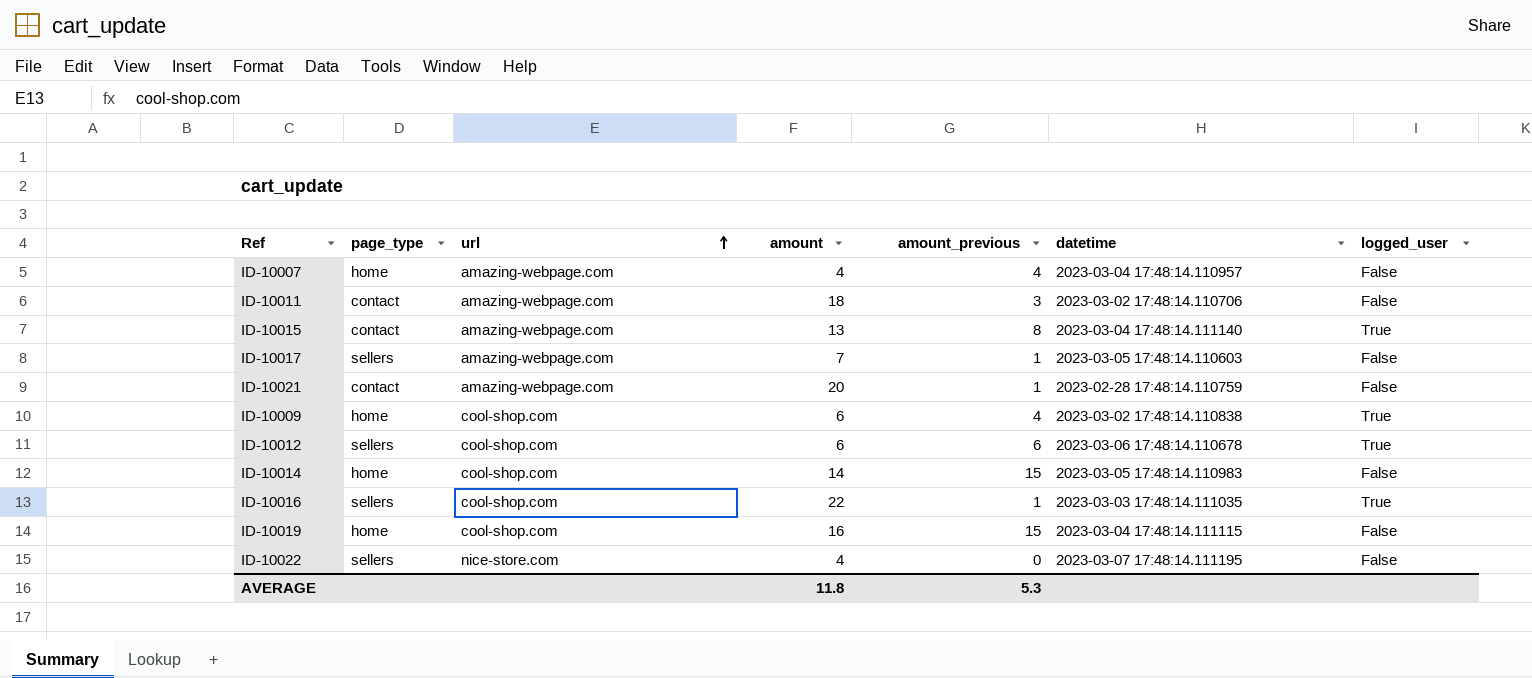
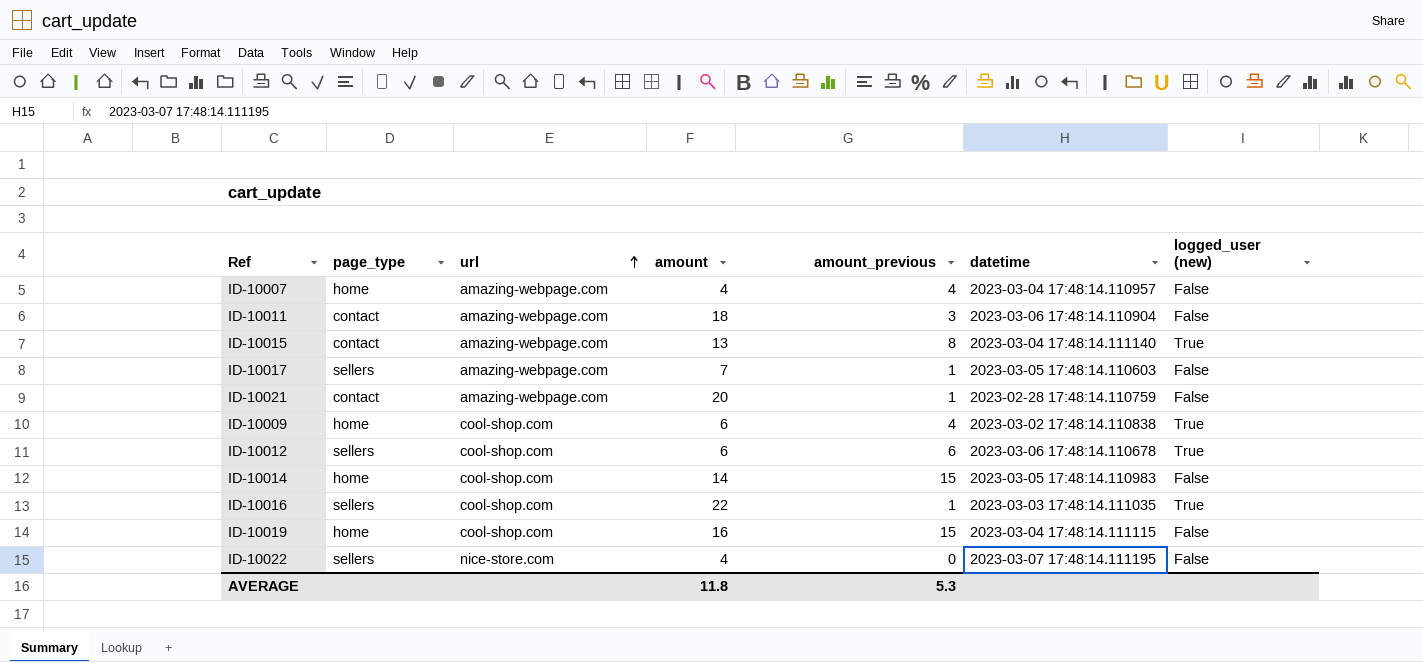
column name: logged_user -> logged_user (new)
ID-10011 | datetime: 2023-03-02 17:48:14.110706 -> 2023-03-06 17:48:14.110904

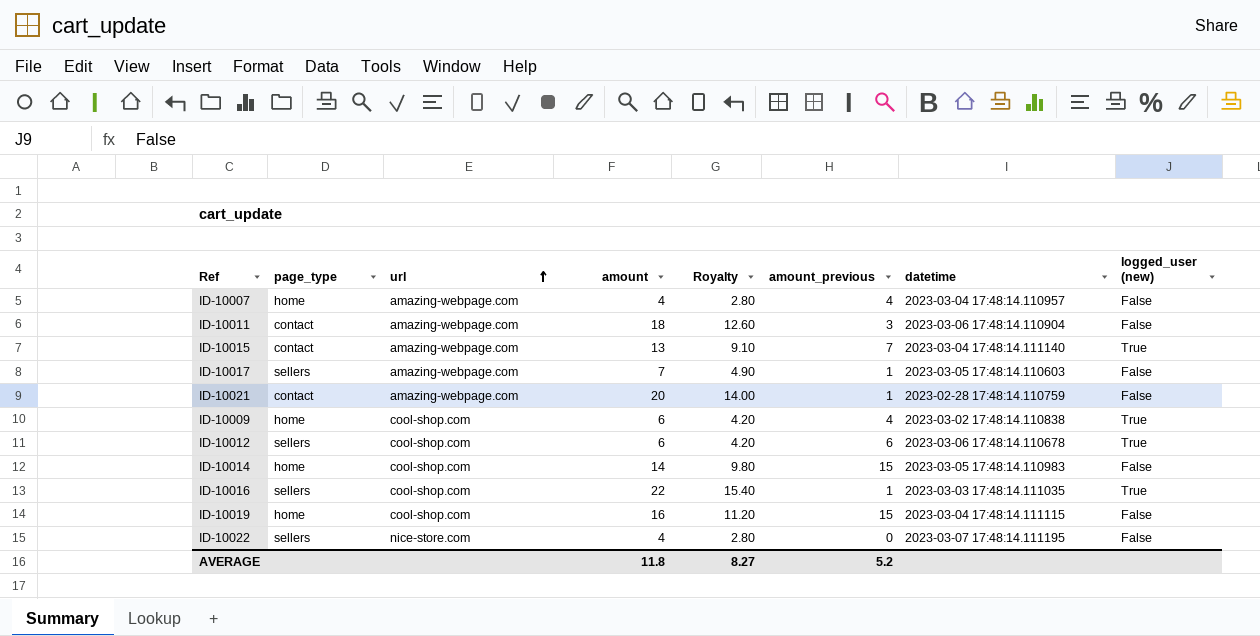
column Royalty | formula: none -> [amount] * 0.7
ID-10015 | amount_previous: 8 -> 7
AVERAGE | amount_previous: 5.3 -> 5.2

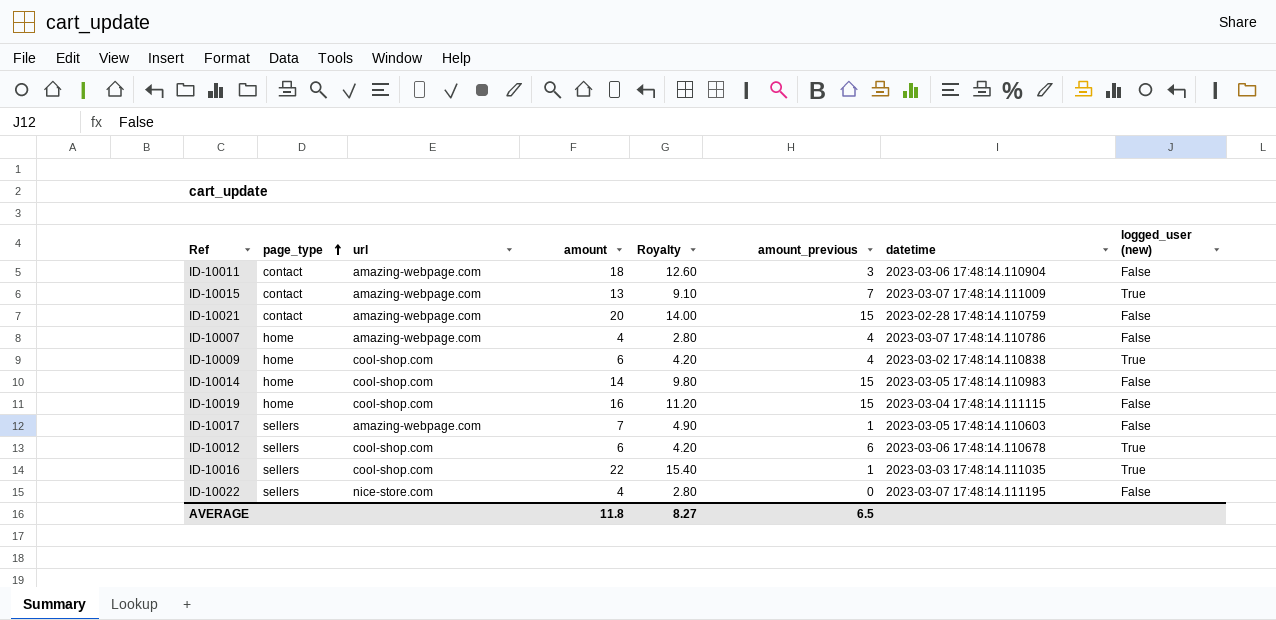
row order: url ascending -> page_type ascending
ID-10015 | datetime: 2023-03-04 17:48:14.111140 -> 2023-03-07 17:48:14.111009
ID-10021 | amount_previous: 1 -> 15
ID-10007 | datetime: 2023-03-04 17:48:14.110957 -> 2023-03-07 17:48:14.110786
AVERAGE | amount_previous: 5.2 -> 6.5

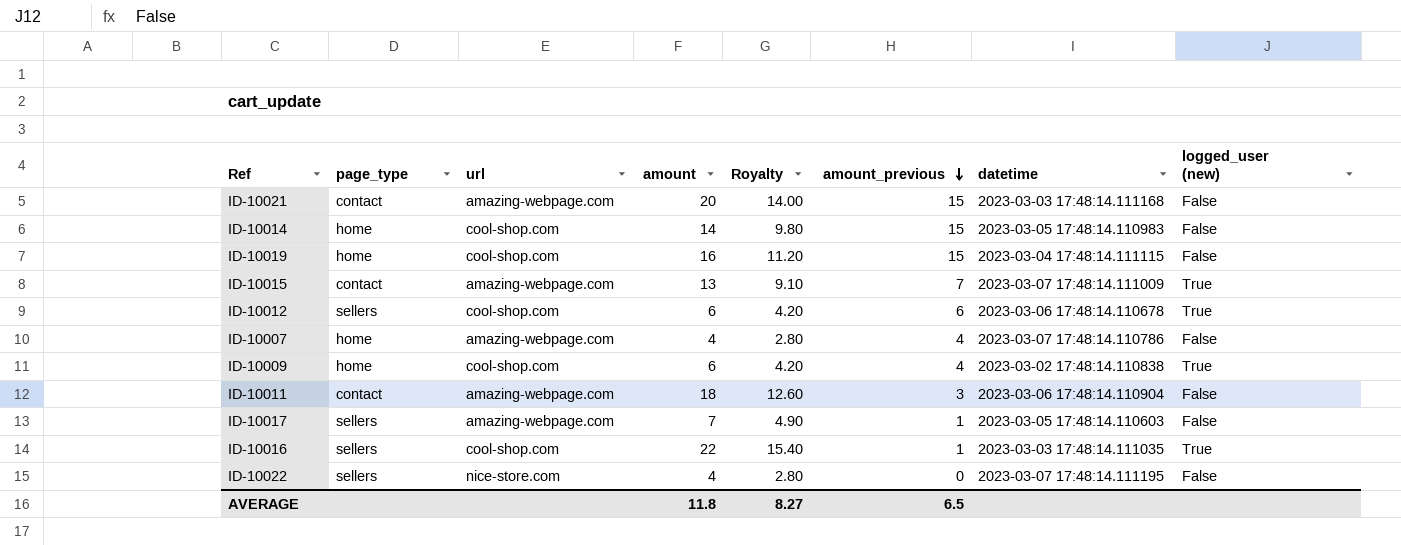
row order: page_type ascending -> amount_previous descending
ID-10021 | datetime: 2023-02-28 17:48:14.110759 -> 2023-03-03 17:48:14.111168

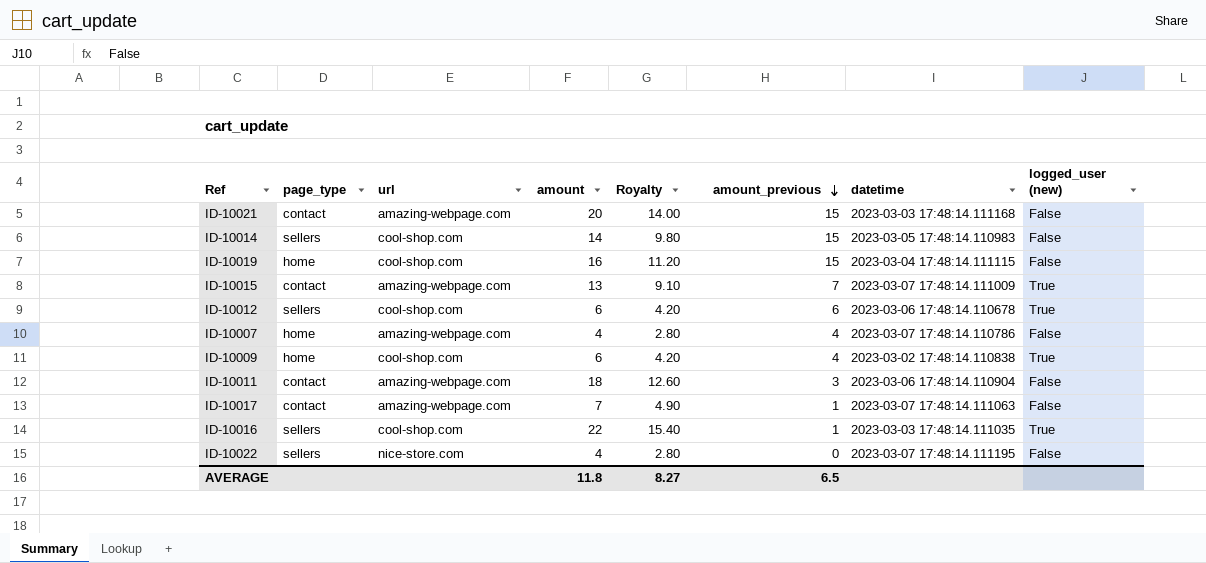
ID-10014 | page_type: home -> sellers
ID-10017 | page_type: sellers -> contact
ID-10017 | datetime: 2023-03-05 17:48:14.110603 -> 2023-03-07 17:48:14.111063

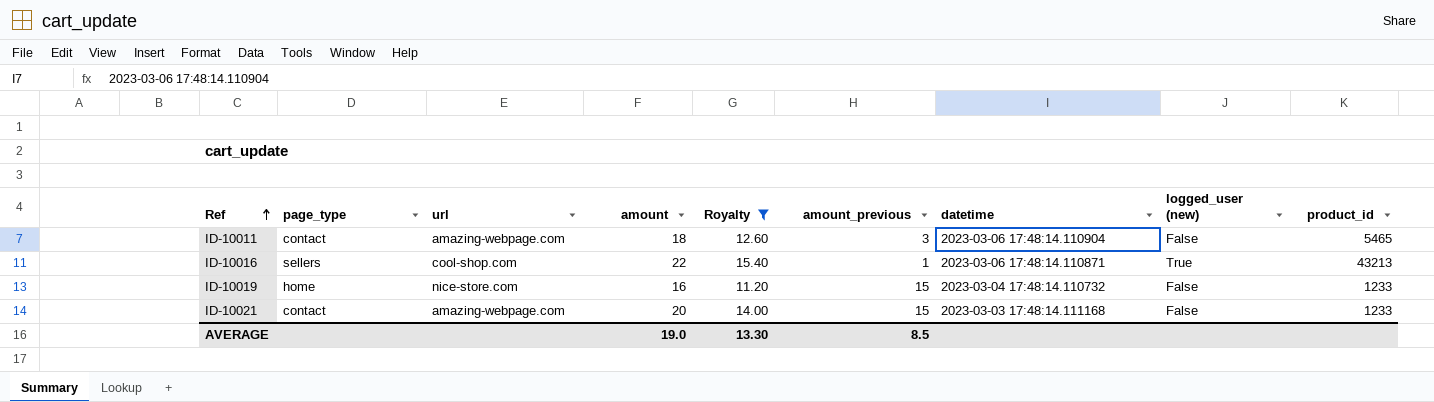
filter: none -> Royalty >= 11.20
row order: amount_previous descending -> Ref ascending
column product_id | position: none -> 9
ID-10016 | datetime: 2023-03-03 17:48:14.111035 -> 2023-03-06 17:48:14.110871
ID-10019 | url: cool-shop.com -> nice-store.com
ID-10019 | datetime: 2023-03-04 17:48:14.111115 -> 2023-03-04 17:48:14.110732
AVERAGE | amount: 11.8 -> 19.0
AVERAGE | Royalty: 8.27 -> 13.30
AVERAGE | amount_previous: 6.5 -> 8.5

